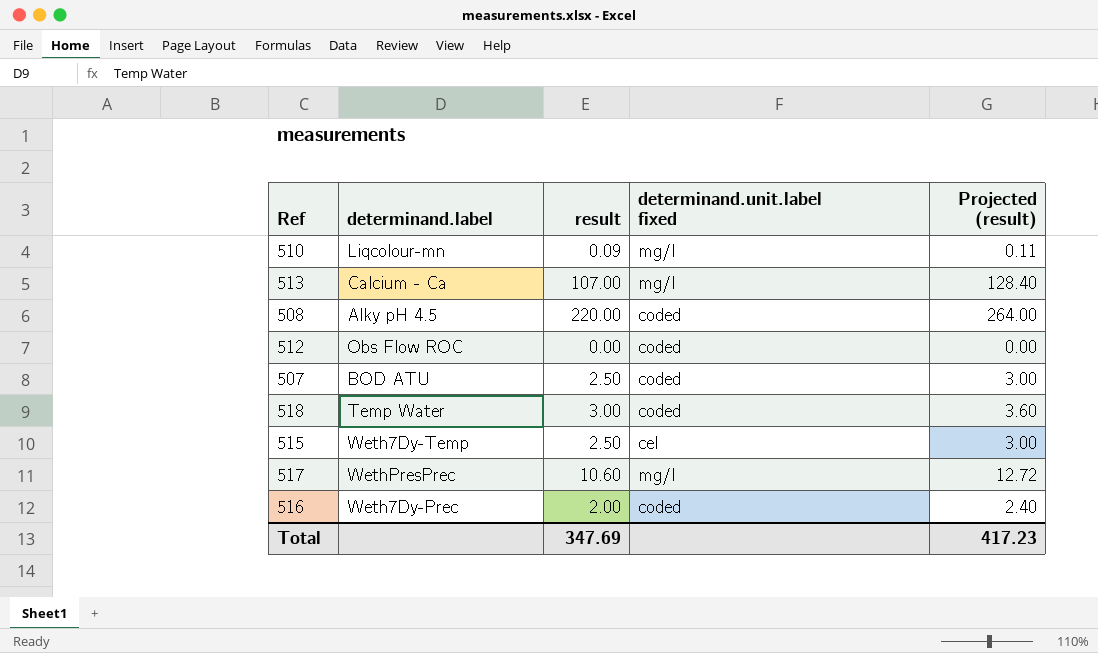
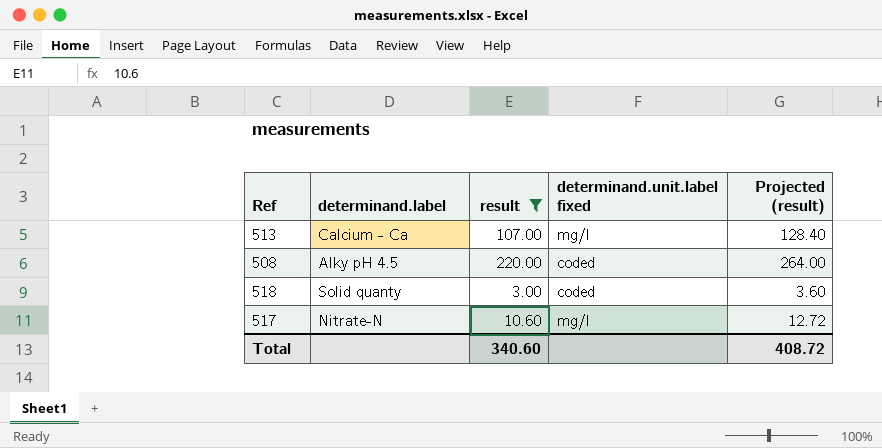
filter: none -> result >= 3.00
518 | determinand.label: Temp Water -> Solid quanty
517 | determinand.label: WethPresPrec -> Nitrate-N
Total | result: 347.69 -> 340.60
Total | Projected (result): 417.23 -> 408.72

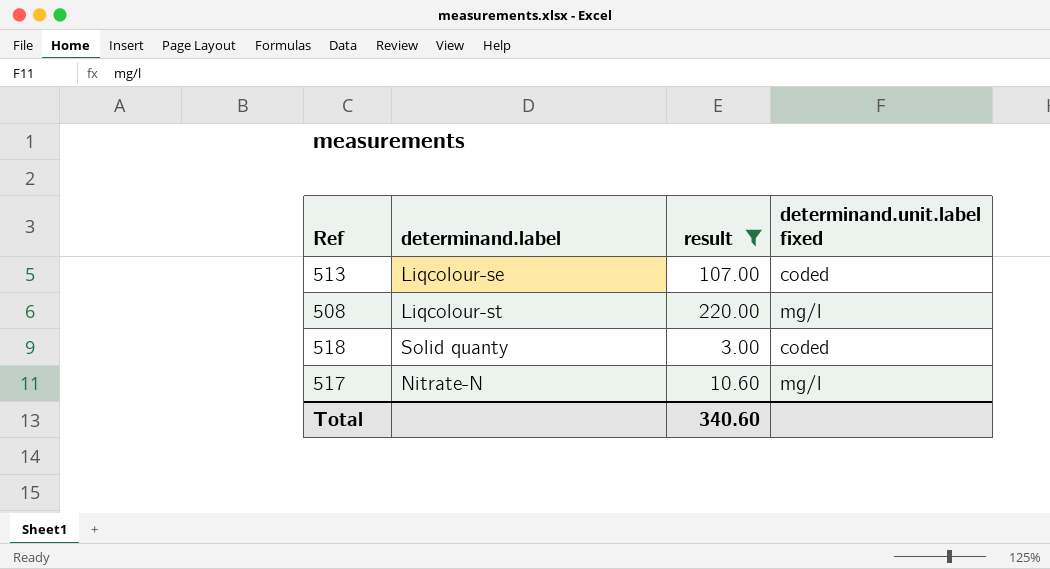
column Projected (result) | formula: [result] * 1.2 -> none
513 | determinand.label: Calcium - Ca -> Liqcolour-se
513 | determinand.unit.label fixed: mg/l -> coded
508 | determinand.label: Alky pH 4.5 -> Liqcolour-st
508 | determinand.unit.label fixed: coded -> mg/l

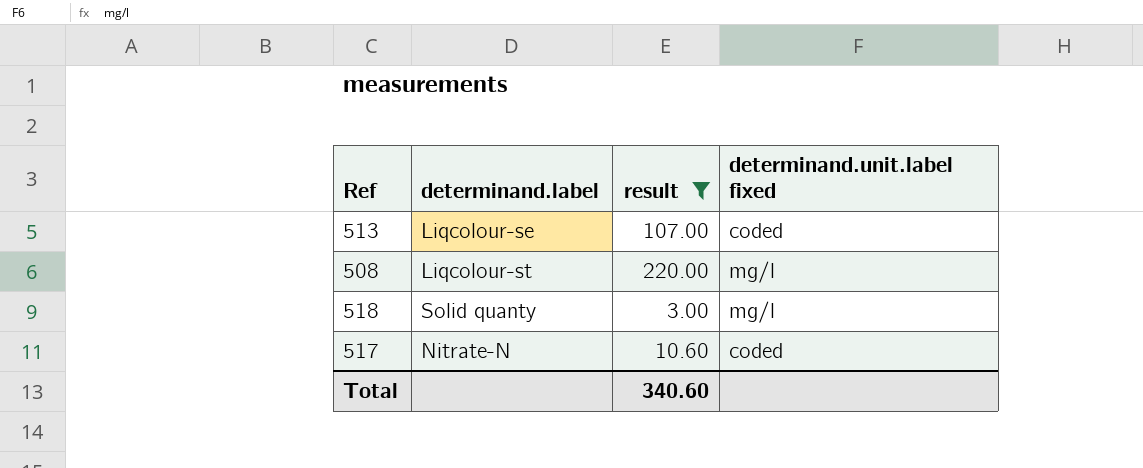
518 | determinand.unit.label fixed: coded -> mg/l
517 | determinand.unit.label fixed: mg/l -> coded

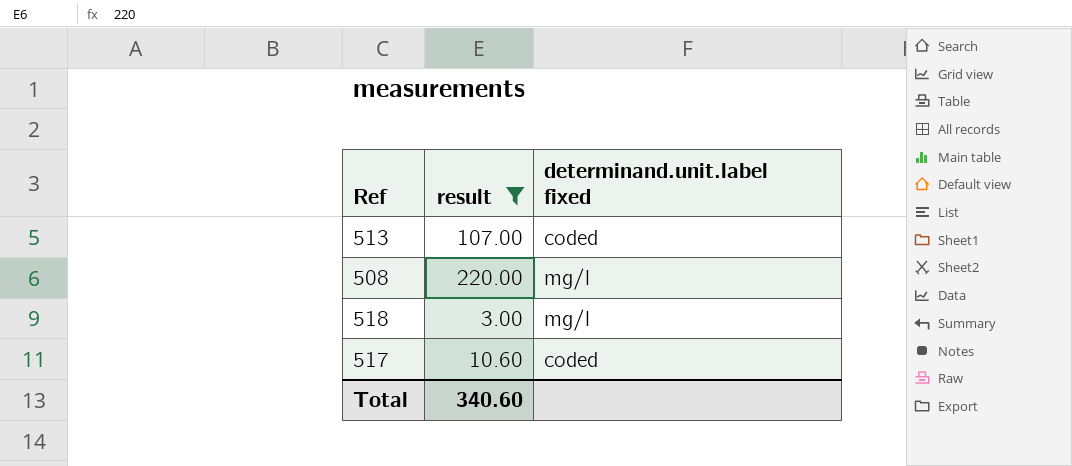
column determinand.label | position: 2 -> none

